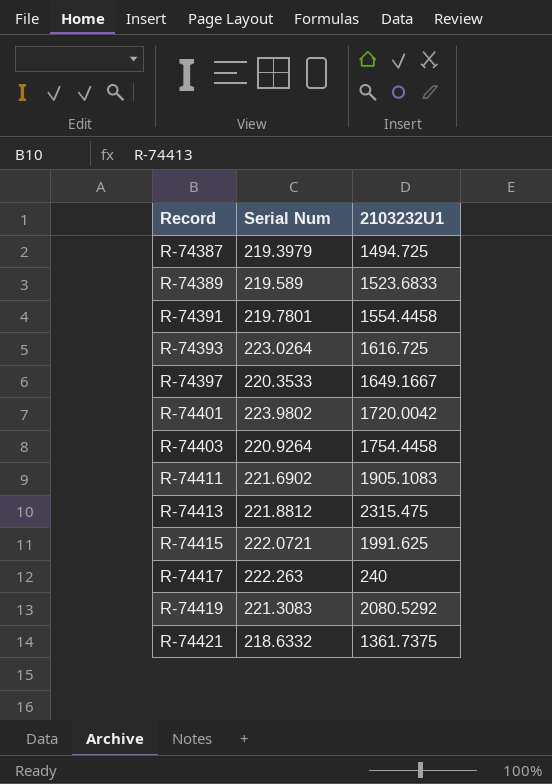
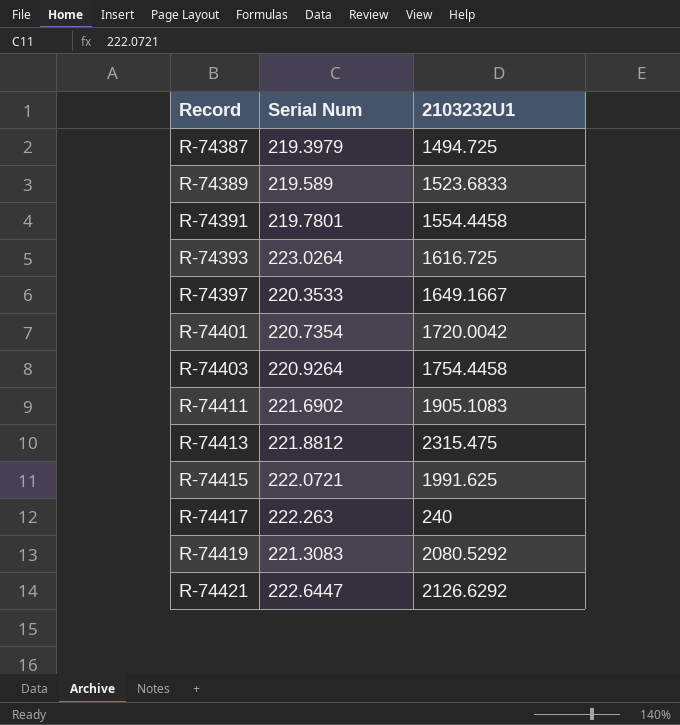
R-74401 | Serial Num: 223.9802 -> 220.7354
R-74421 | Serial Num: 218.6332 -> 222.6447
R-74421 | 2103232U1: 1361.7375 -> 2126.6292

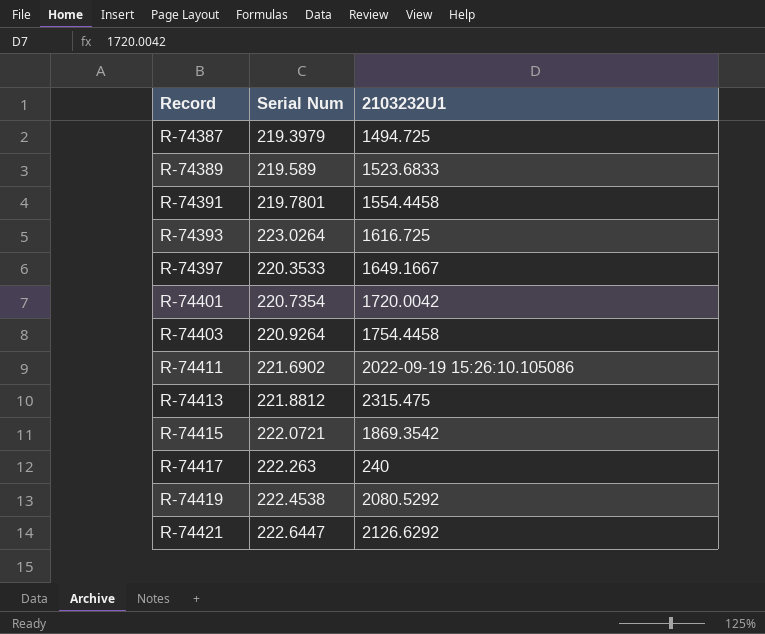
R-74411 | 2103232U1: 1905.1083 -> 2022-09-19 15:26:10.105086
R-74415 | 2103232U1: 1991.625 -> 1869.3542
R-74419 | Serial Num: 221.3083 -> 222.4538

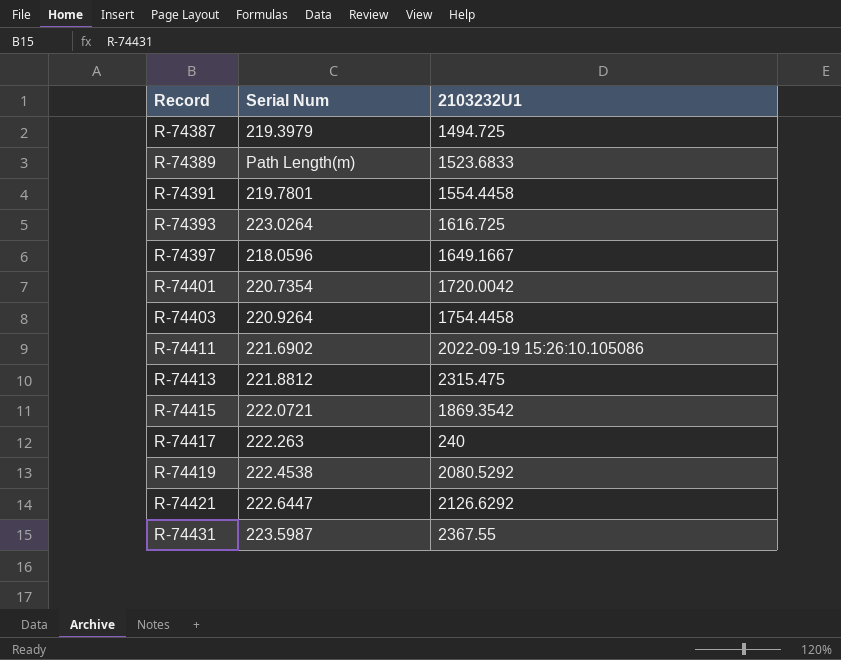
R-74389 | Serial Num: 219.589 -> Path Length(m)
R-74397 | Serial Num: 220.3533 -> 218.0596
row R-74431: none -> 223.5987 | 2367.55

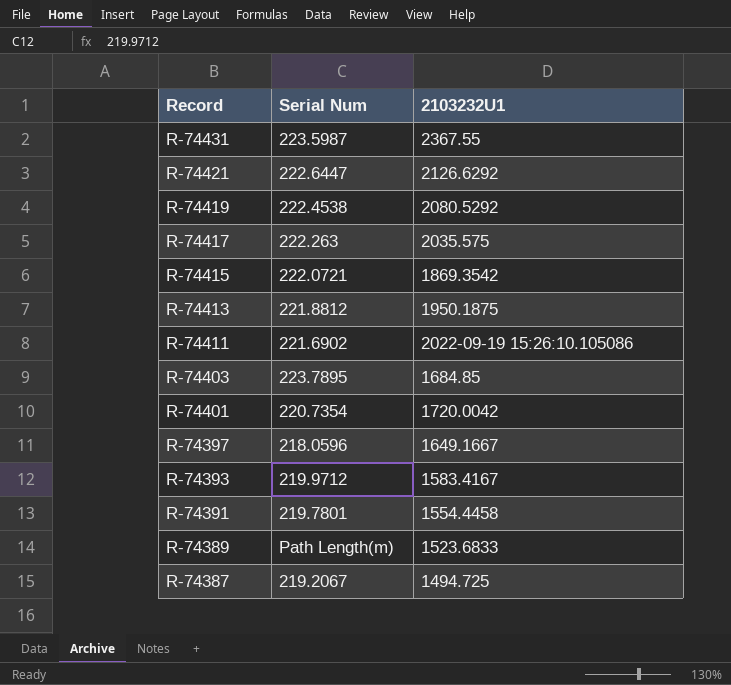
row order: Record ascending -> Record descending
R-74417 | 2103232U1: 240 -> 2035.575
R-74413 | 2103232U1: 2315.475 -> 1950.1875
R-74403 | Serial Num: 220.9264 -> 223.7895
R-74403 | 2103232U1: 1754.4458 -> 1684.85
R-74393 | Serial Num: 223.0264 -> 219.9712
R-74393 | 2103232U1: 1616.725 -> 1583.4167
R-74387 | Serial Num: 219.3979 -> 219.2067

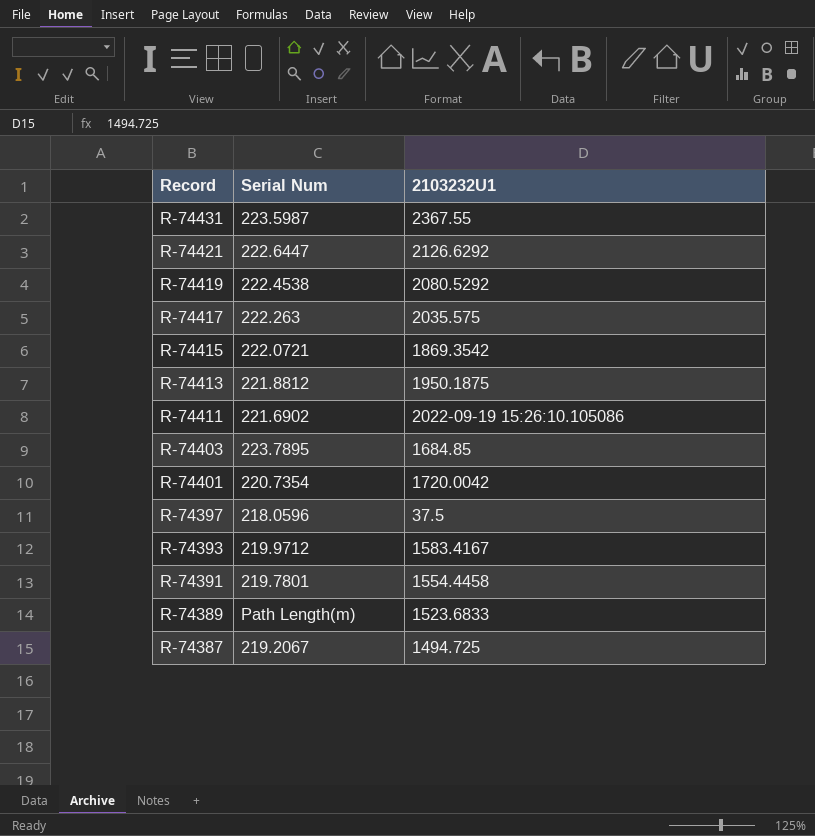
R-74397 | 2103232U1: 1649.1667 -> 37.5

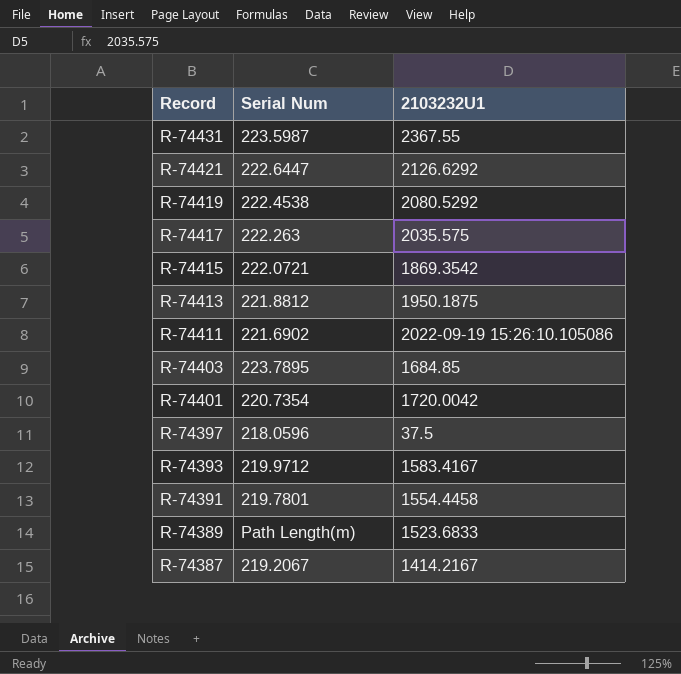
R-74387 | 2103232U1: 1494.725 -> 1414.2167

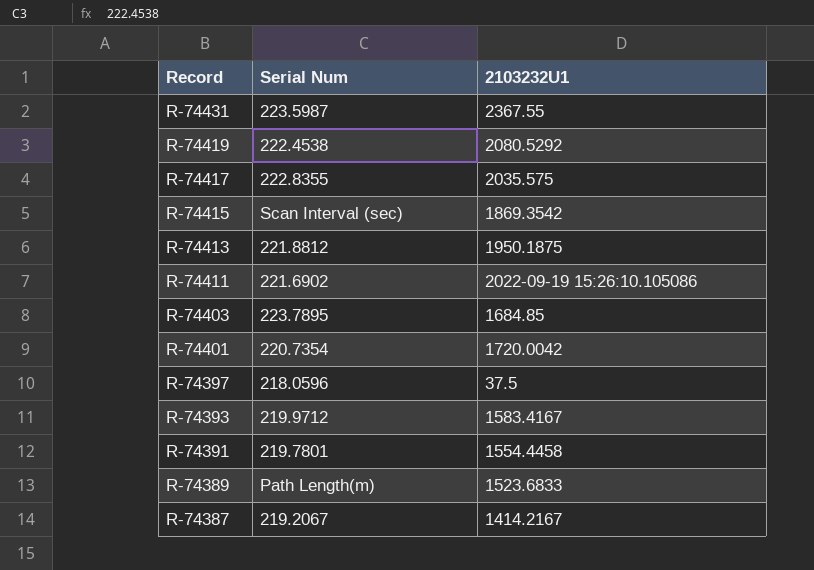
row R-74421: 222.6447 | 2126.6292 -> none
R-74417 | Serial Num: 222.263 -> 222.8355
R-74415 | Serial Num: 222.0721 -> Scan Interval (sec)

